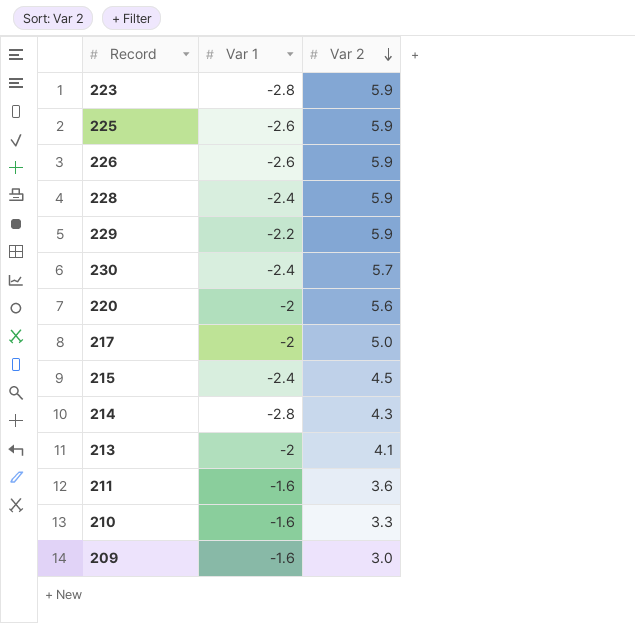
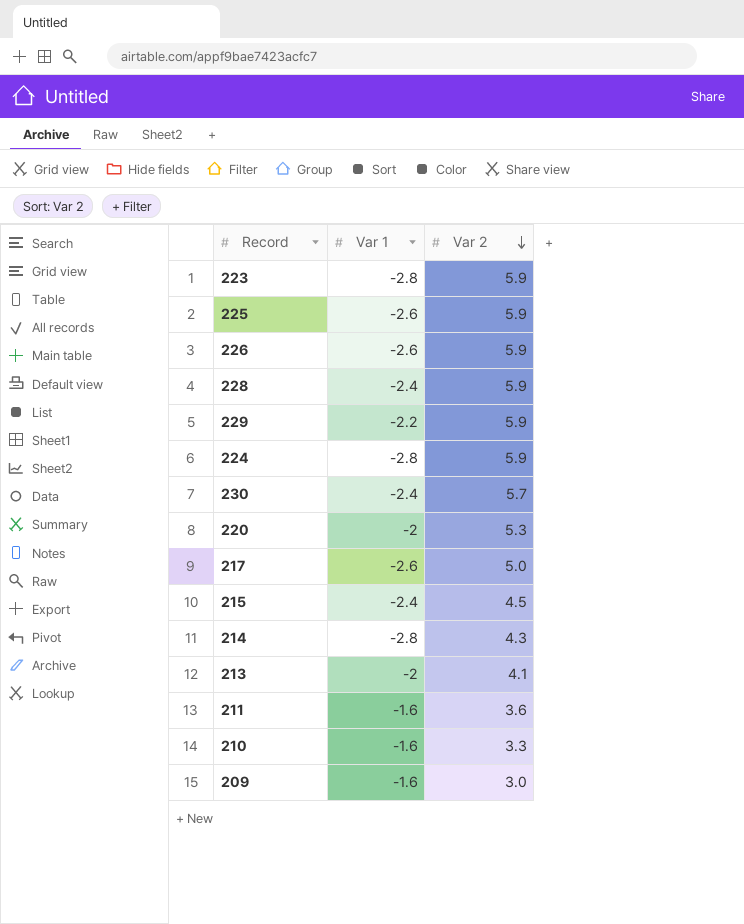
row 224: none -> -2.8 | 5.9
220 | Var 2: 5.6 -> 5.3
217 | Var 1: -2 -> -2.6

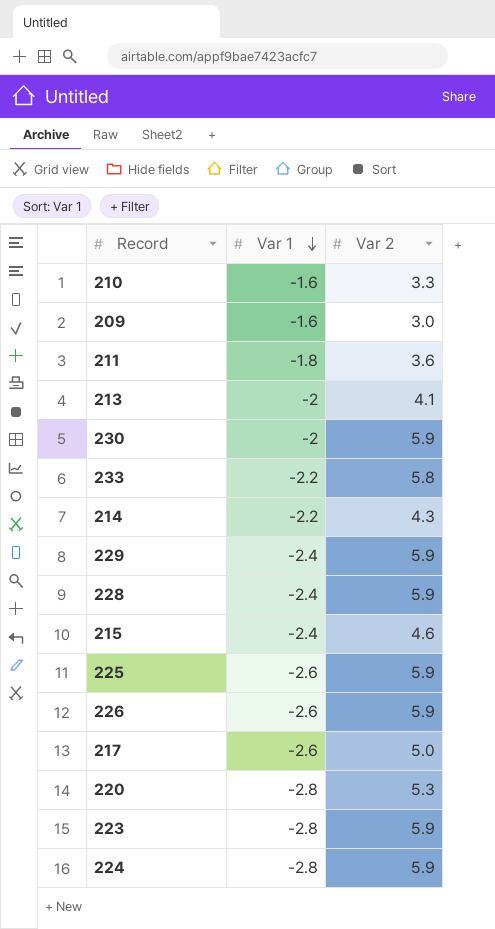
row order: Var 2 descending -> Var 1 descending
211 | Var 1: -1.6 -> -1.8
230 | Var 1: -2.4 -> -2
230 | Var 2: 5.7 -> 5.9
row 233: none -> -2.2 | 5.8
214 | Var 1: -2.8 -> -2.2
229 | Var 1: -2.2 -> -2.4
215 | Var 2: 4.5 -> 4.6
220 | Var 1: -2 -> -2.8

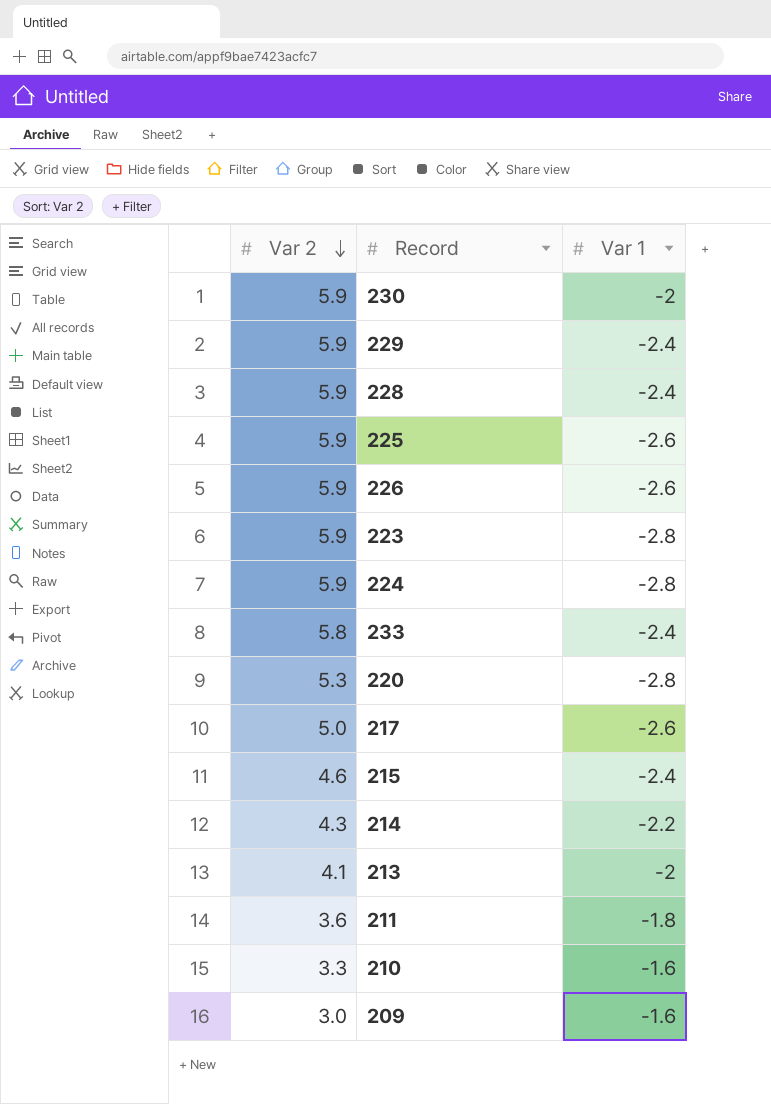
row order: Var 1 descending -> Var 2 descending
column Var 2 | position: 3 -> 1
233 | Var 1: -2.2 -> -2.4

